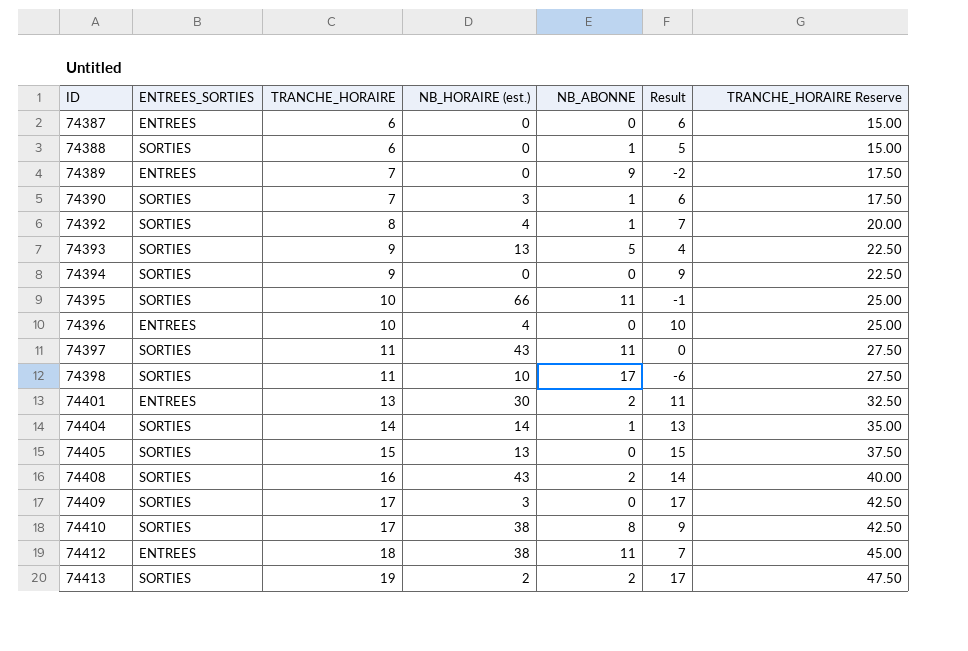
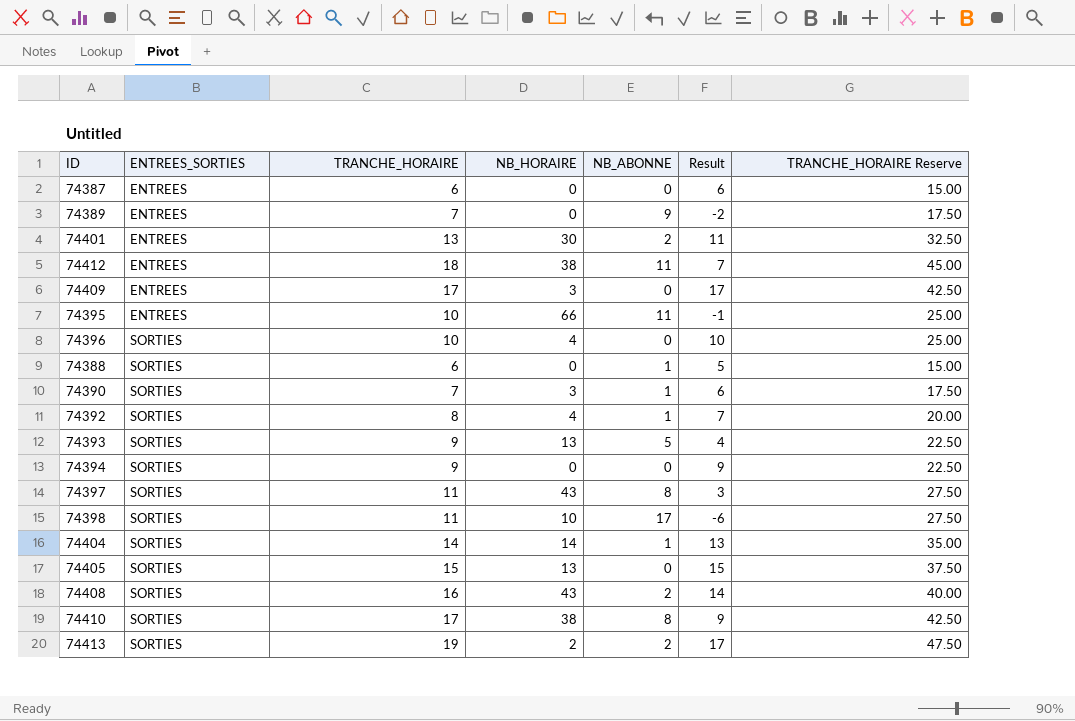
row order: ID ascending -> ENTREES_SORTIES ascending
column name: NB_HORAIRE (est.) -> NB_HORAIRE
74409 | ENTREES_SORTIES: SORTIES -> ENTREES
74395 | ENTREES_SORTIES: SORTIES -> ENTREES
74396 | ENTREES_SORTIES: ENTREES -> SORTIES
74397 | NB_ABONNE: 11 -> 8
74397 | Result: 0 -> 3

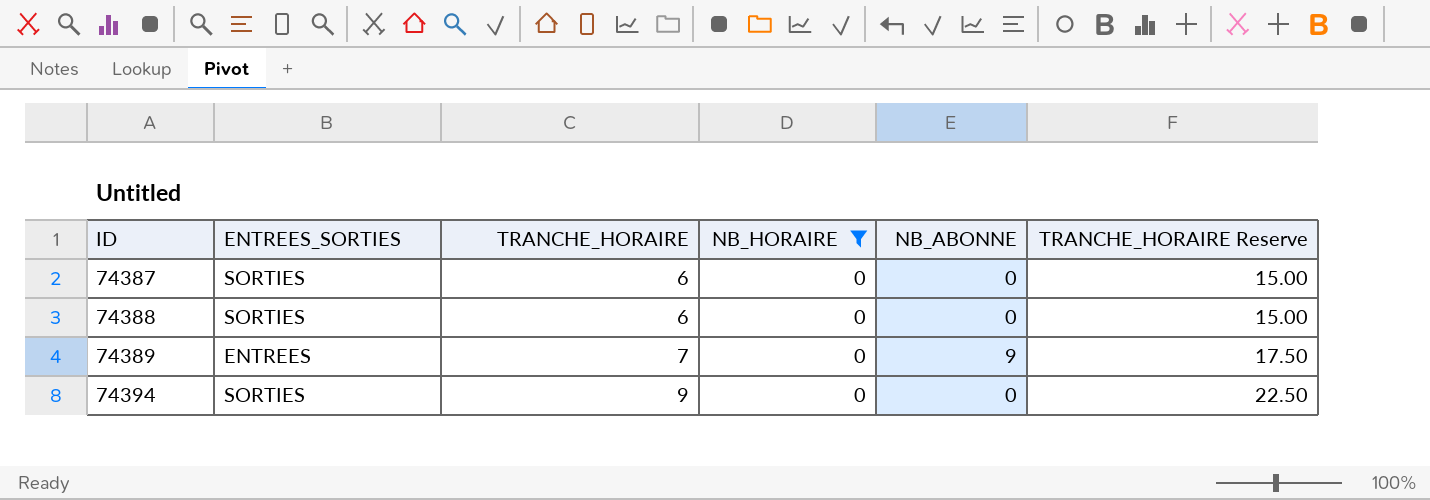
filter: none -> NB_HORAIRE = 0
row order: ENTREES_SORTIES ascending -> ID ascending
column Result | formula: [TRANCHE_HORAIRE] - [NB_ABONNE] -> none
74387 | ENTREES_SORTIES: ENTREES -> SORTIES
74388 | NB_ABONNE: 1 -> 0

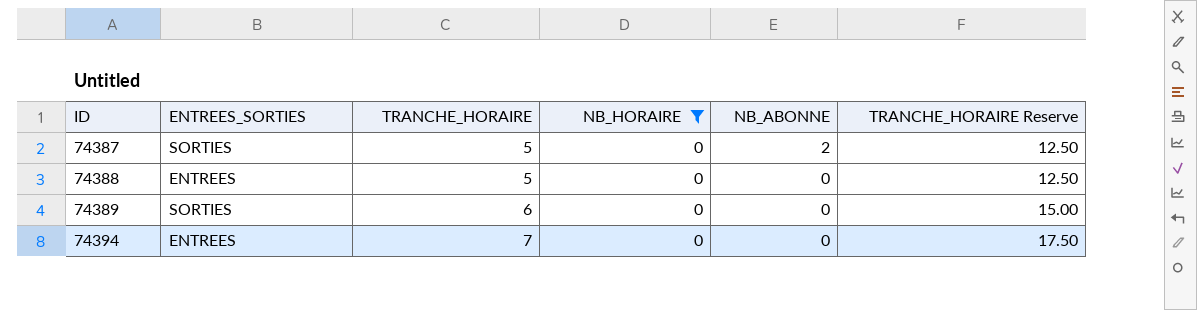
74387 | TRANCHE_HORAIRE: 6 -> 5
74387 | NB_ABONNE: 0 -> 2
74387 | TRANCHE_HORAIRE Reserve: 15.00 -> 12.50
74388 | ENTREES_SORTIES: SORTIES -> ENTREES
74388 | TRANCHE_HORAIRE: 6 -> 5
74388 | TRANCHE_HORAIRE Reserve: 15.00 -> 12.50
74389 | ENTREES_SORTIES: ENTREES -> SORTIES
74389 | TRANCHE_HORAIRE: 7 -> 6
74389 | NB_ABONNE: 9 -> 0
74389 | TRANCHE_HORAIRE Reserve: 17.50 -> 15.00
74394 | ENTREES_SORTIES: SORTIES -> ENTREES
74394 | TRANCHE_HORAIRE: 9 -> 7
74394 | TRANCHE_HORAIRE Reserve: 22.50 -> 17.50

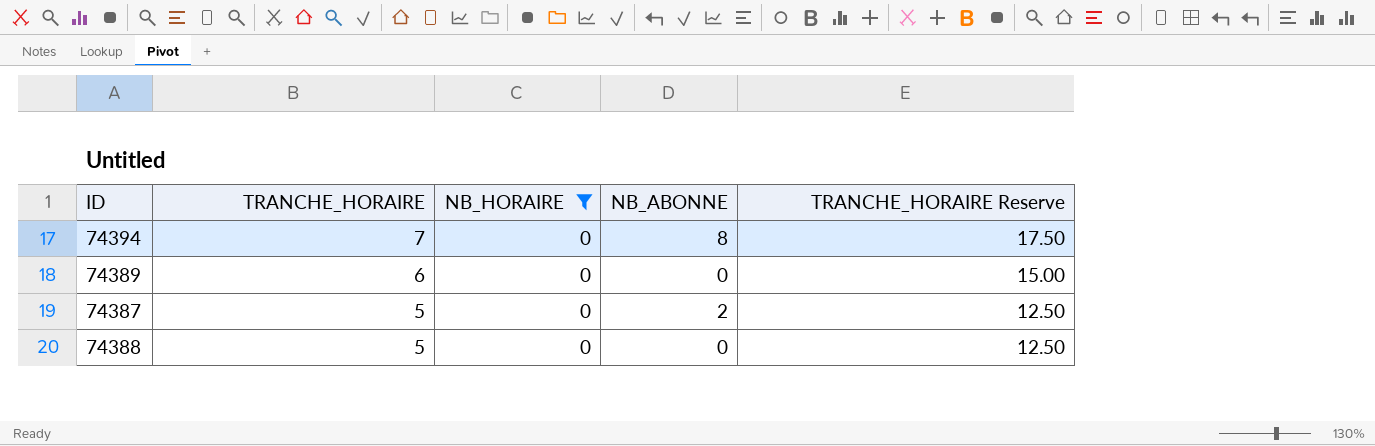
row order: ID ascending -> TRANCHE_HORAIRE descending
column ENTREES_SORTIES | position: 2 -> none
74394 | NB_ABONNE: 0 -> 8

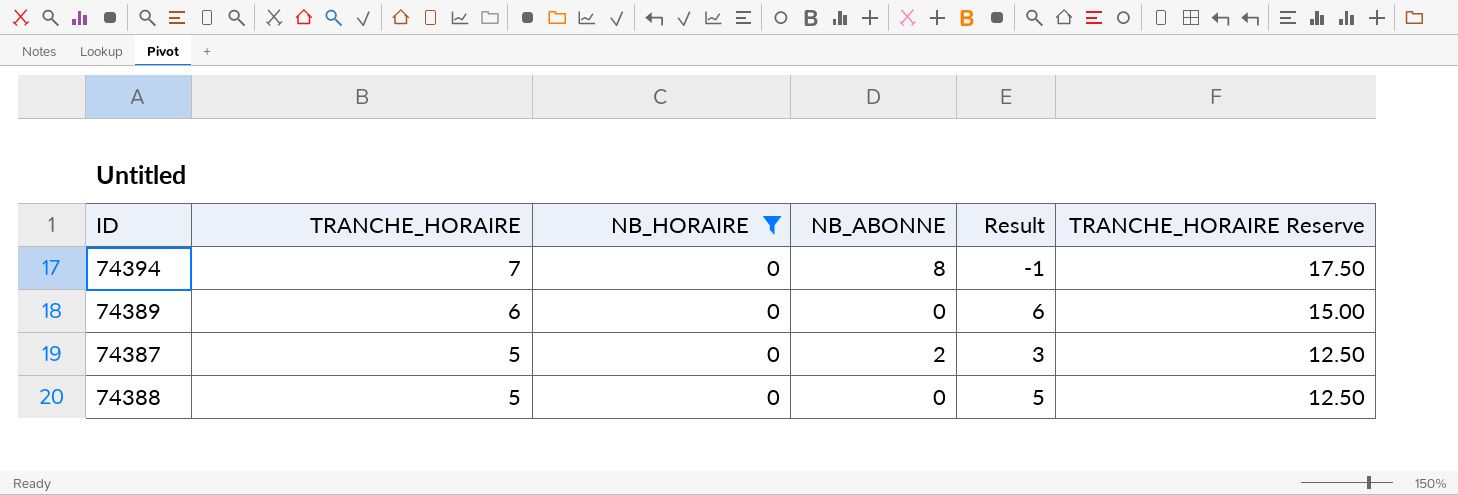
column Result | formula: none -> [TRANCHE_HORAIRE] - [NB_ABONNE]

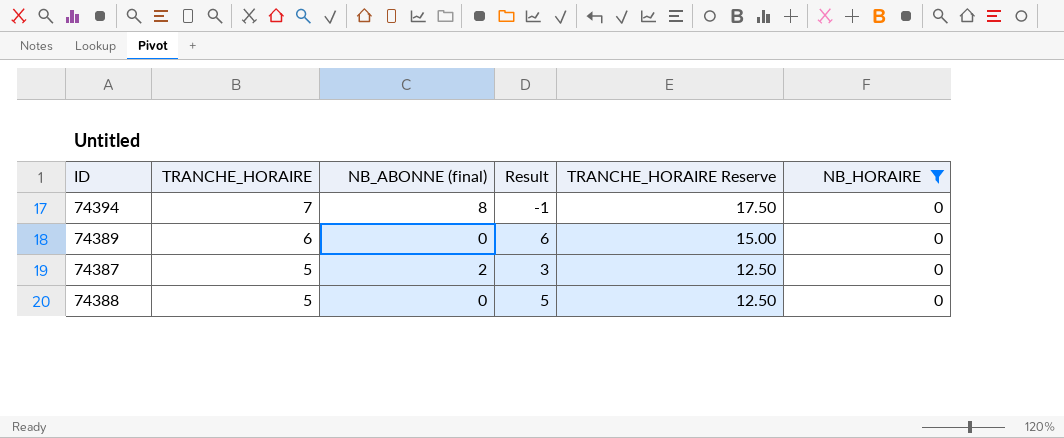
column name: NB_ABONNE -> NB_ABONNE (final)
column NB_HORAIRE | position: 3 -> 6

